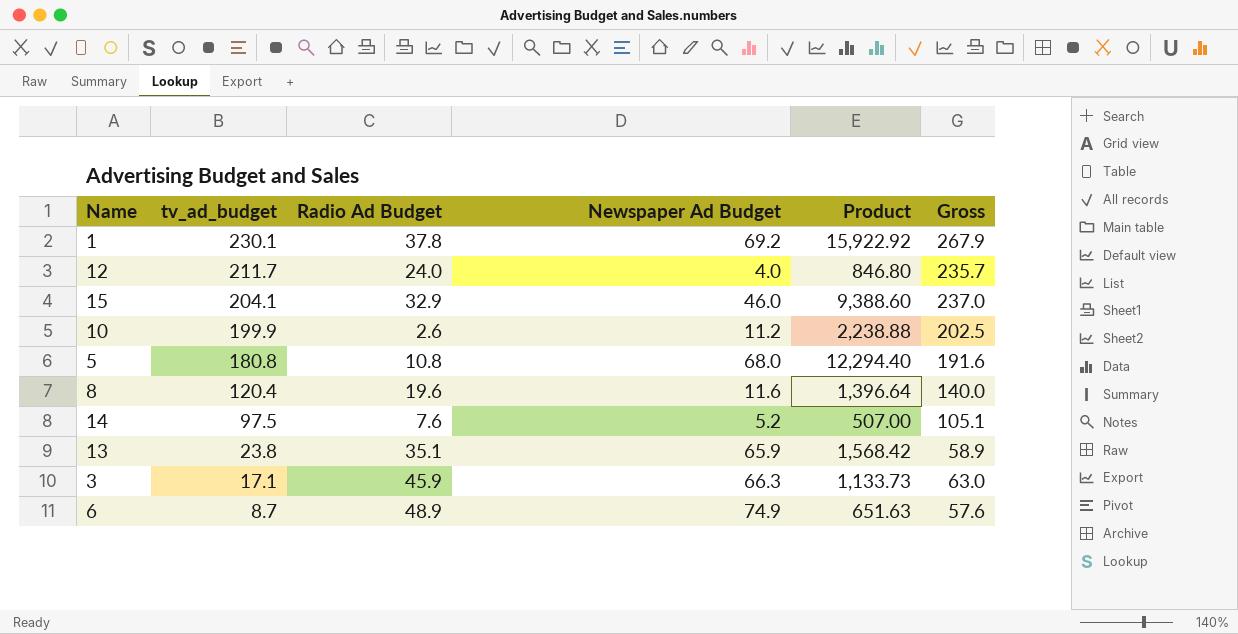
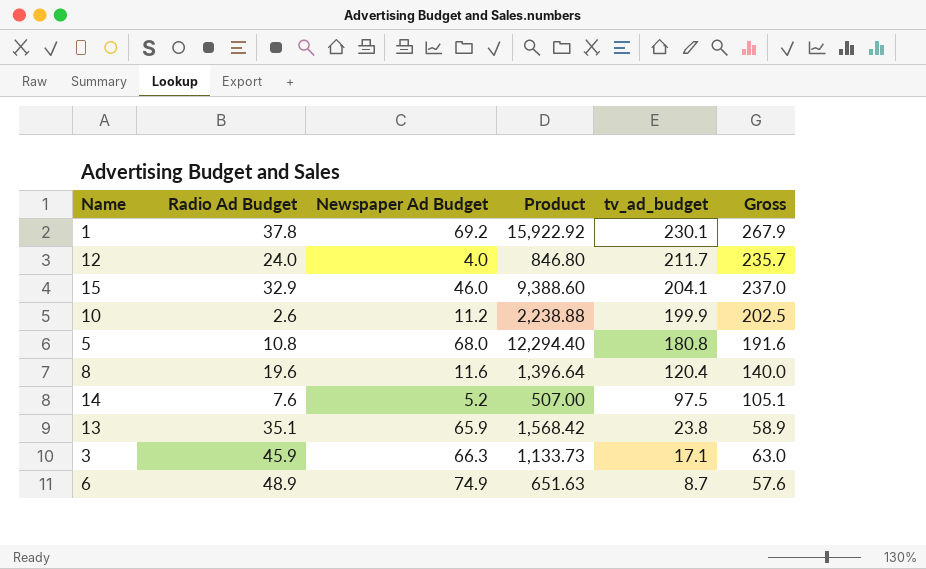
column tv_ad_budget | position: 2 -> 5

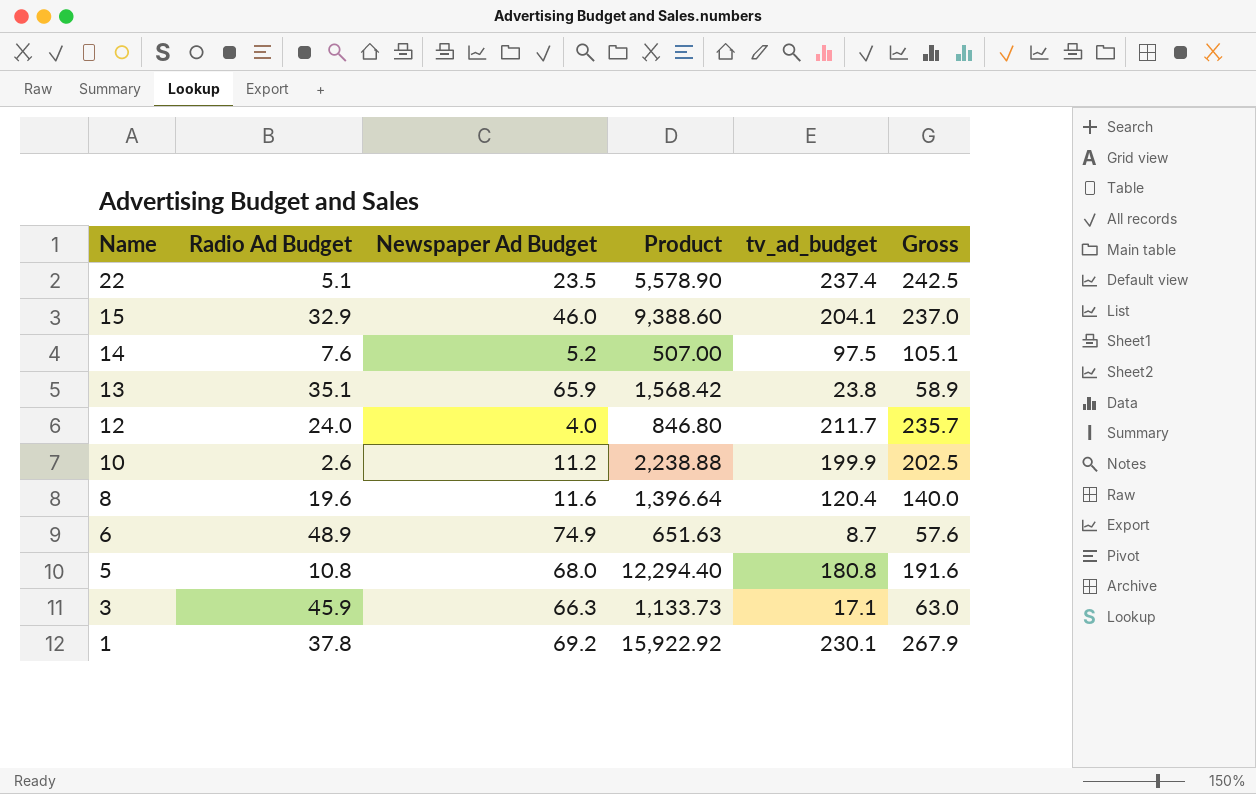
row order: tv_ad_budget descending -> Name descending
row 22: none -> 5.1 | 23.5 | 5,578.90 | 237.4 | 242.5

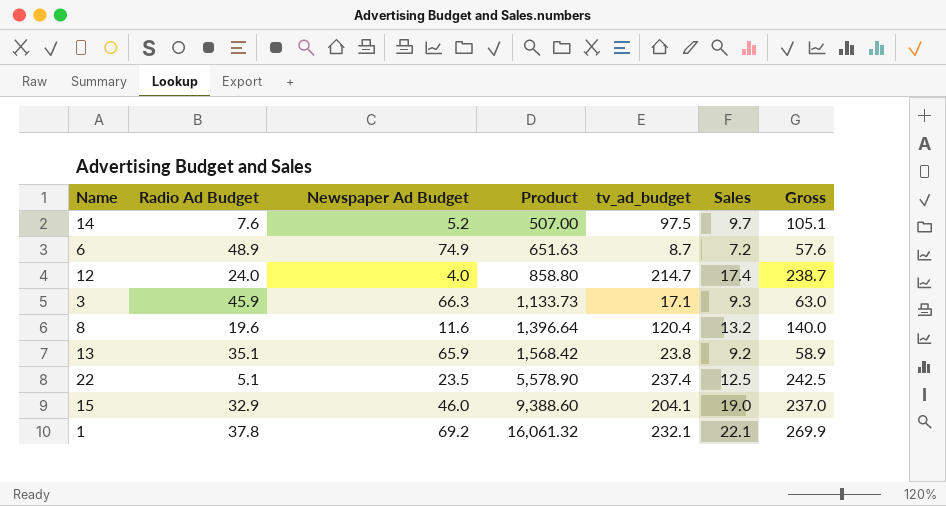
row order: Name descending -> Product ascending
column Sales | position: none -> 6
row 10: 2.6 | 11.2 | 2,238.88 | 199.9 | 202.5 -> none
row 5: 10.8 | 68.0 | 12,294.40 | 180.8 | 191.6 -> none
12 | Product: 846.80 -> 858.80
12 | tv_ad_budget: 211.7 -> 214.7
12 | Gross: 235.7 -> 238.7
1 | Product: 15,922.92 -> 16,061.32
1 | tv_ad_budget: 230.1 -> 232.1
1 | Gross: 267.9 -> 269.9

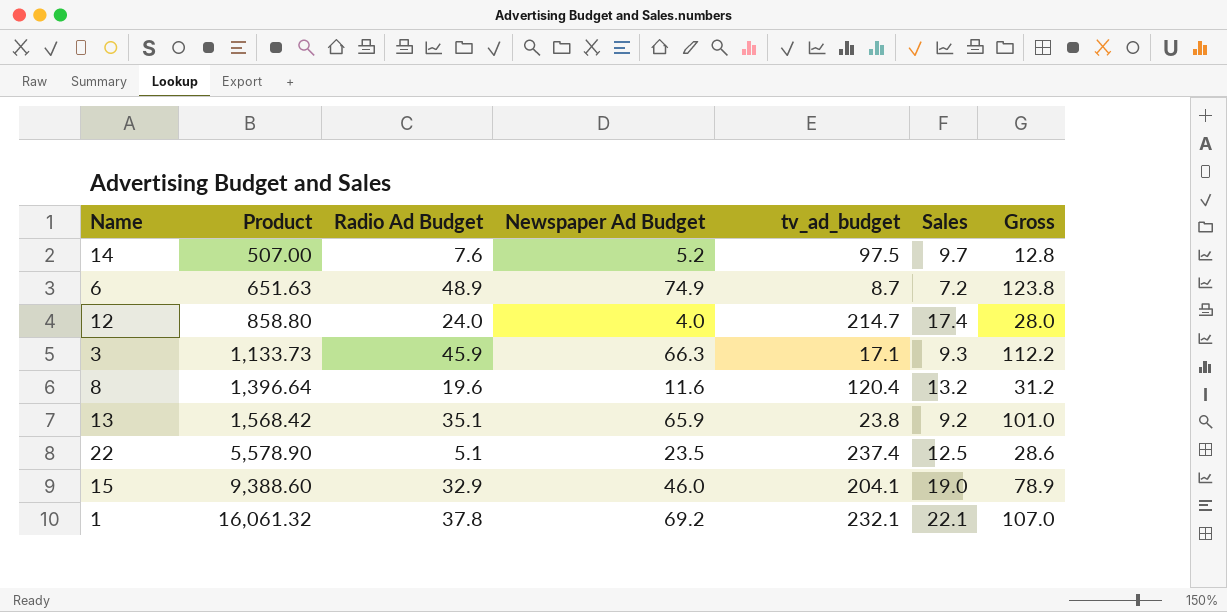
column Product | position: 4 -> 2
column Gross | formula: [Radio Ad Budget] + [tv_ad_budget] -> [Radio Ad Budget] + [Newspaper Ad Budget]

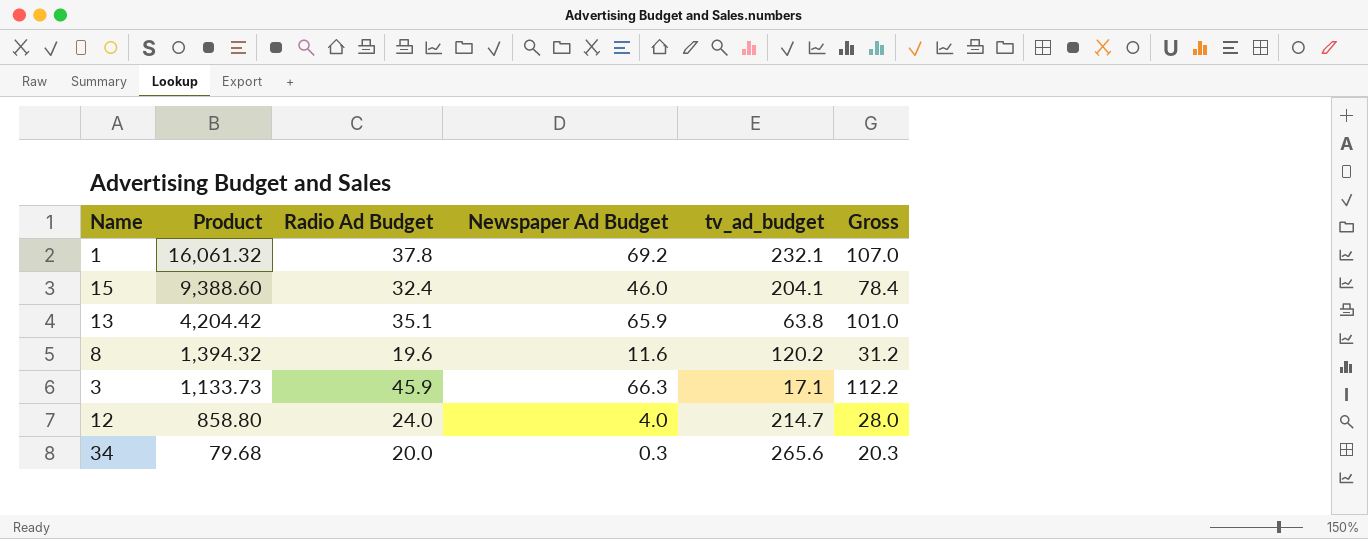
row order: Product ascending -> Product descending
column Sales | position: 6 -> none
row 14: 507.00 | 7.6 | 5.2 | 97.5 | 9.7 | 12.8 -> none
row 6: 651.63 | 48.9 | 74.9 | 8.7 | 7.2 | 123.8 -> none
row 22: 5,578.90 | 5.1 | 23.5 | 237.4 | 12.5 | 28.6 -> none
15 | Radio Ad Budget: 32.9 -> 32.4
15 | Gross: 78.9 -> 78.4
13 | Product: 1,568.42 -> 4,204.42
13 | tv_ad_budget: 23.8 -> 63.8
8 | Product: 1,396.64 -> 1,394.32
8 | tv_ad_budget: 120.4 -> 120.2
row 34: none -> 79.68 | 20.0 | 0.3 | 265.6 | 20.3

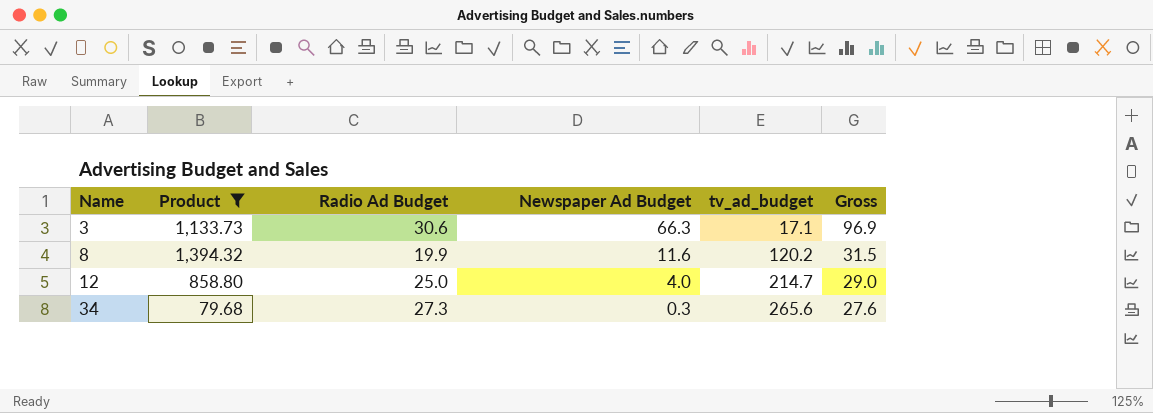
filter: none -> Product <= 1,394.32
row order: Product descending -> Name ascending
3 | Radio Ad Budget: 45.9 -> 30.6
3 | Gross: 112.2 -> 96.9
8 | Radio Ad Budget: 19.6 -> 19.9
8 | Gross: 31.2 -> 31.5
12 | Radio Ad Budget: 24.0 -> 25.0
12 | Gross: 28.0 -> 29.0
34 | Radio Ad Budget: 20.0 -> 27.3
34 | Gross: 20.3 -> 27.6

